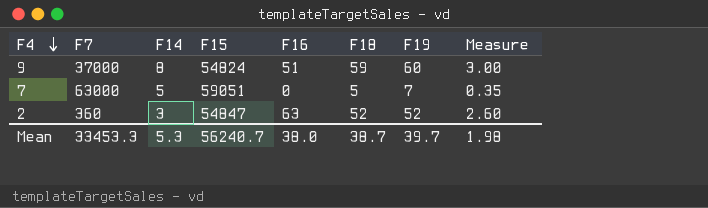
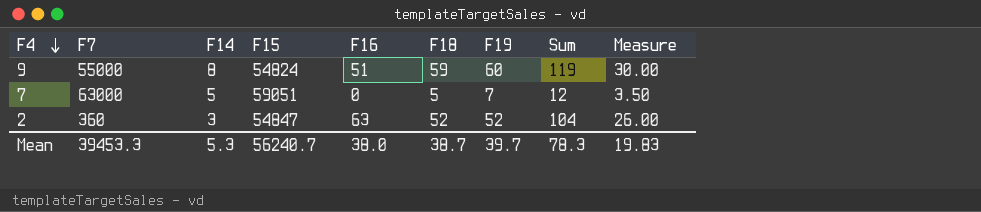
column Sum | formula: none -> [F18] + [F19]
column Measure | formula: [F19] * 0.05 -> [F19] * 0.5
9 | F7: 37000 -> 55000
Mean | F7: 33453.3 -> 39453.3
Mean | Measure: 1.98 -> 19.83

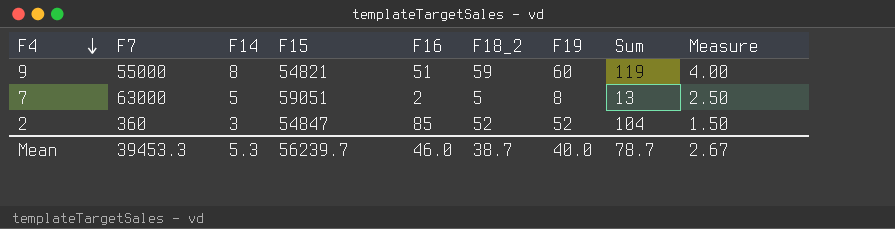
column name: F18 -> F18_2
column Measure | formula: [F19] * 0.5 -> [F14] * 0.5
9 | F15: 54824 -> 54821
7 | F16: 0 -> 2
7 | F19: 7 -> 8
7 | Sum: 12 -> 13
2 | F16: 63 -> 85
Mean | F15: 56240.7 -> 56239.7
Mean | F16: 38.0 -> 46.0
Mean | F19: 39.7 -> 40.0
Mean | Sum: 78.3 -> 78.7
Mean | Measure: 19.83 -> 2.67

